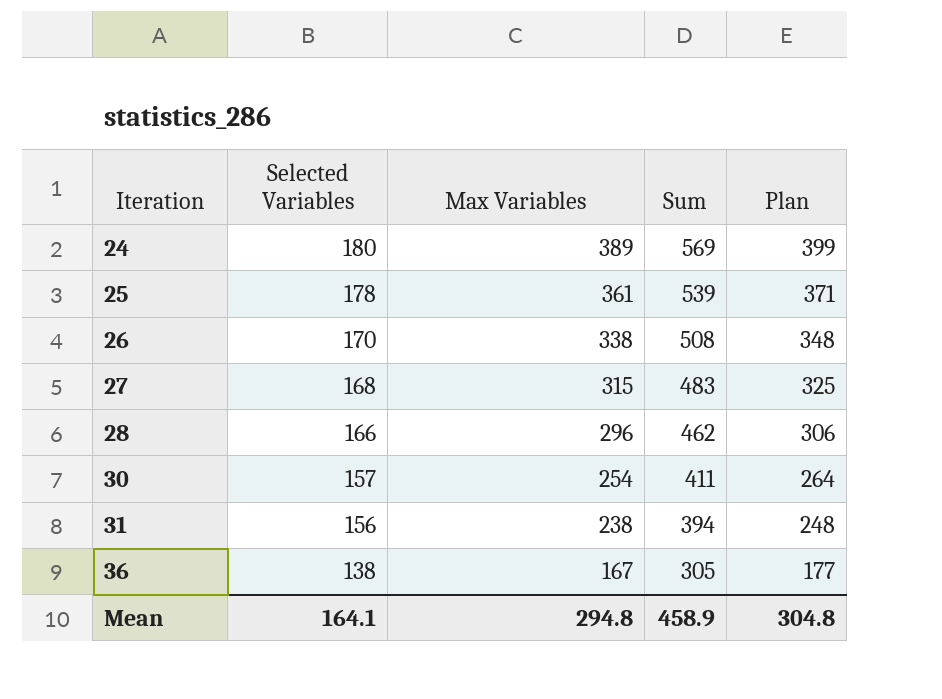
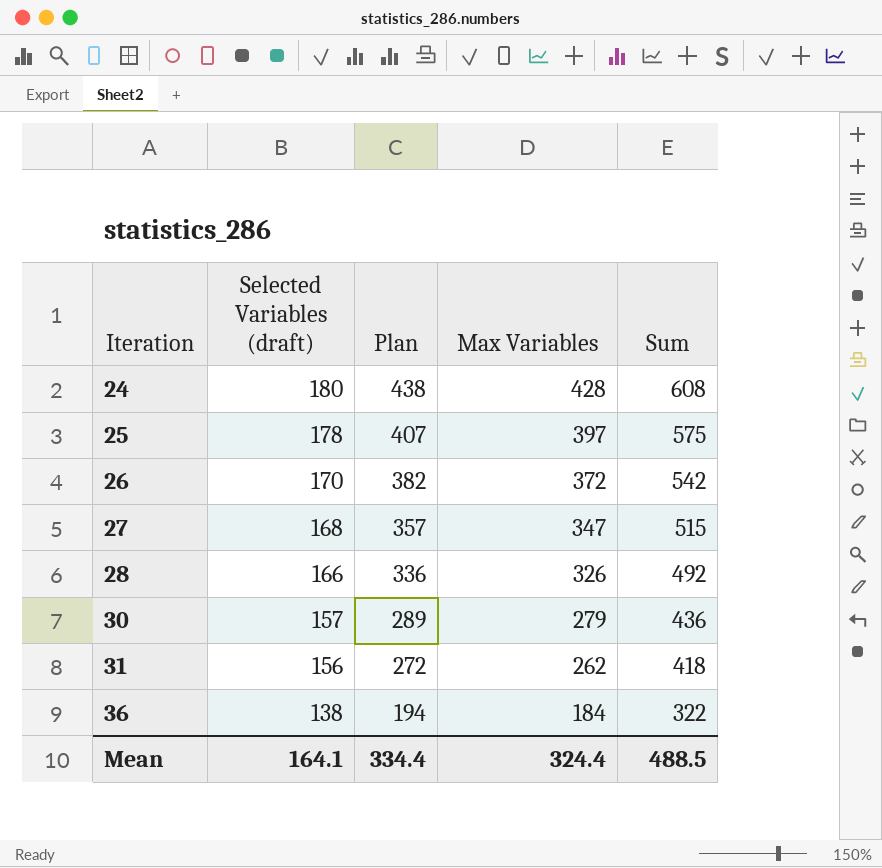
column name: Selected Variables -> Selected Variables (draft)
column Plan | position: 5 -> 3
24 | Plan: 399 -> 438
24 | Max Variables: 389 -> 428
24 | Sum: 569 -> 608
25 | Plan: 371 -> 407
25 | Max Variables: 361 -> 397
25 | Sum: 539 -> 575
26 | Plan: 348 -> 382
26 | Max Variables: 338 -> 372
26 | Sum: 508 -> 542
27 | Plan: 325 -> 357
27 | Max Variables: 315 -> 347
27 | Sum: 483 -> 515
28 | Plan: 306 -> 336
28 | Max Variables: 296 -> 326
28 | Sum: 462 -> 492
30 | Plan: 264 -> 289
30 | Max Variables: 254 -> 279
30 | Sum: 411 -> 436
31 | Plan: 248 -> 272
31 | Max Variables: 238 -> 262
31 | Sum: 394 -> 418
36 | Plan: 177 -> 194
36 | Max Variables: 167 -> 184
36 | Sum: 305 -> 322
Mean | Plan: 304.8 -> 334.4
Mean | Max Variables: 294.8 -> 324.4
Mean | Sum: 458.9 -> 488.5

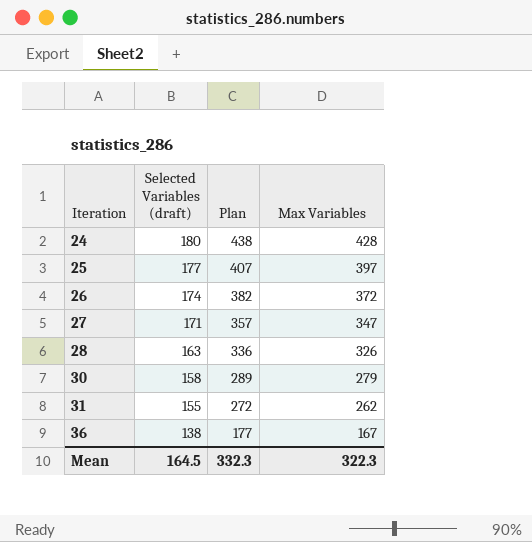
column Sum | formula: [Selected Variables (draft)] + [Max Variables] -> none
25 | Selected Variables (draft): 178 -> 177
26 | Selected Variables (draft): 170 -> 174
27 | Selected Variables (draft): 168 -> 171
28 | Selected Variables (draft): 166 -> 163
30 | Selected Variables (draft): 157 -> 158
31 | Selected Variables (draft): 156 -> 155
36 | Plan: 194 -> 177
36 | Max Variables: 184 -> 167
Mean | Selected Variables (draft): 164.1 -> 164.5
Mean | Plan: 334.4 -> 332.3
Mean | Max Variables: 324.4 -> 322.3

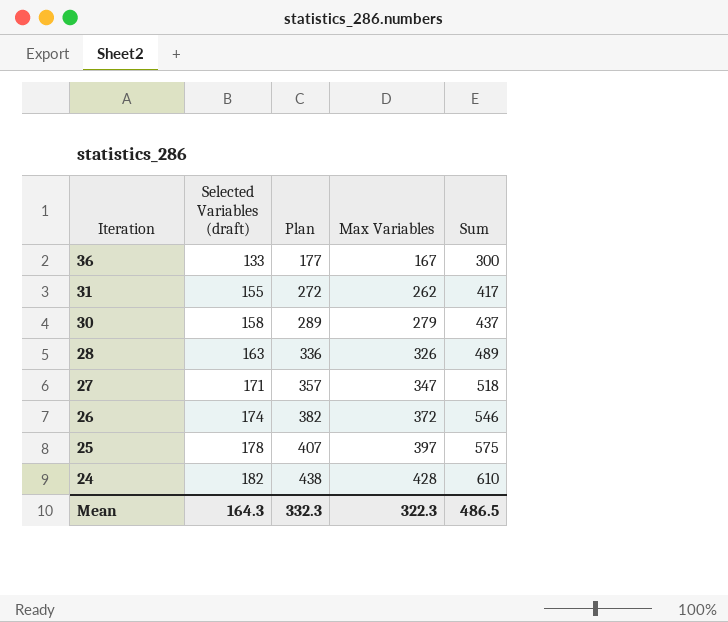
row order: Iteration ascending -> Iteration descending
column Sum | formula: none -> [Selected Variables (draft)] + [Max Variables]
36 | Selected Variables (draft): 138 -> 133
25 | Selected Variables (draft): 177 -> 178
24 | Selected Variables (draft): 180 -> 182
Mean | Selected Variables (draft): 164.5 -> 164.3

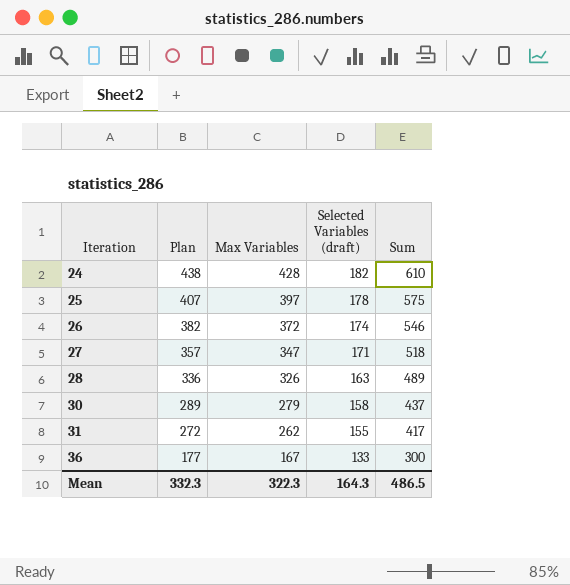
row order: Iteration descending -> Iteration ascending
column Selected Variables (draft) | position: 2 -> 4

